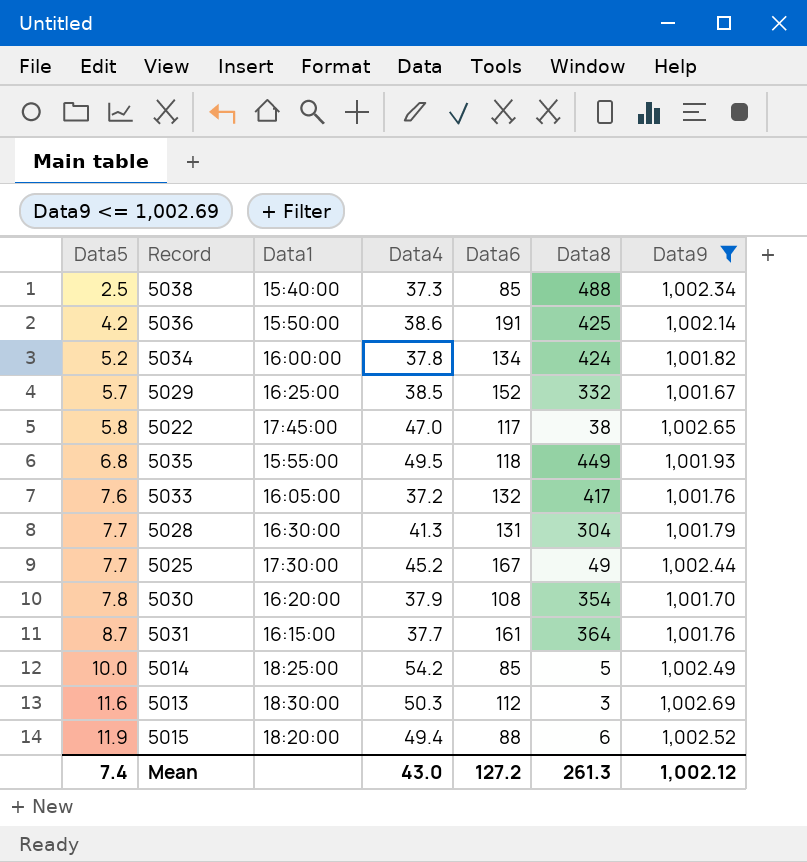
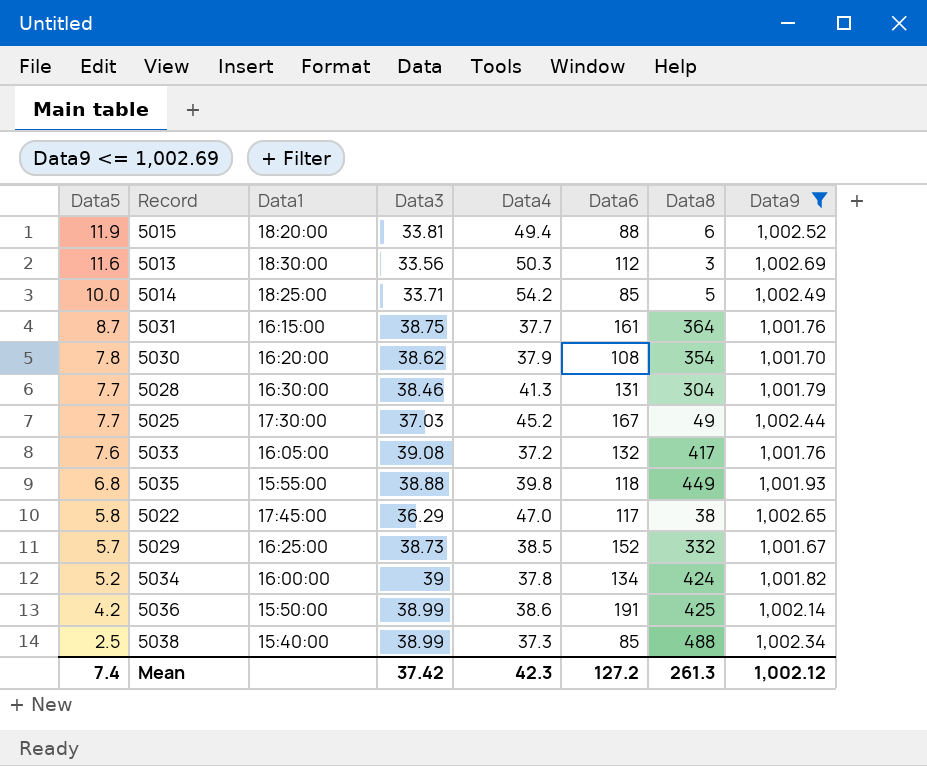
row order: Data5 ascending -> Data5 descending
column Data3 | position: none -> 4
5035 | Data4: 49.5 -> 39.8
Mean | Data4: 43.0 -> 42.3

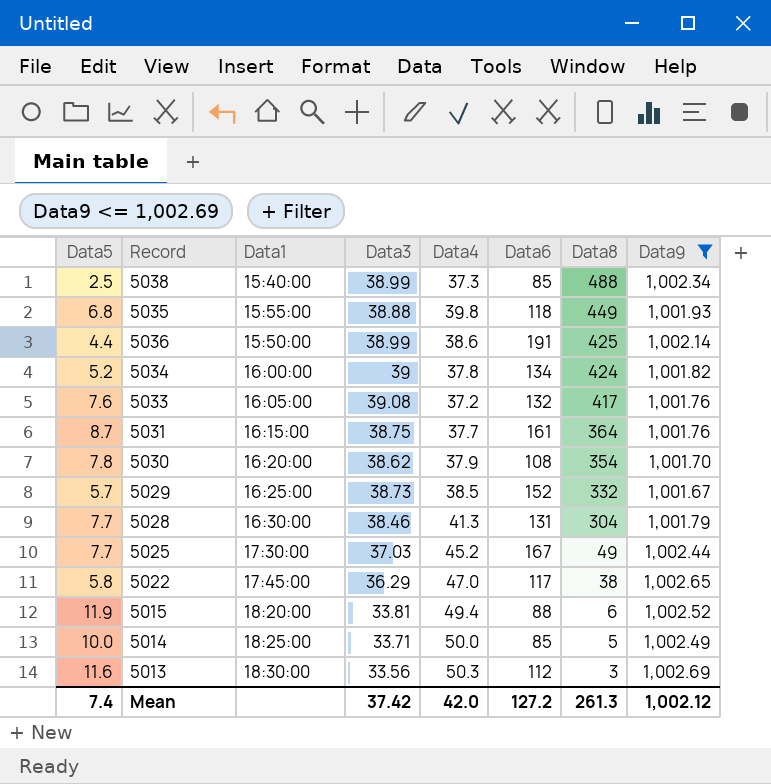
row order: Data5 descending -> Data8 descending
5036 | Data5: 4.2 -> 4.4
5014 | Data4: 54.2 -> 50.0
Mean | Data4: 42.3 -> 42.0

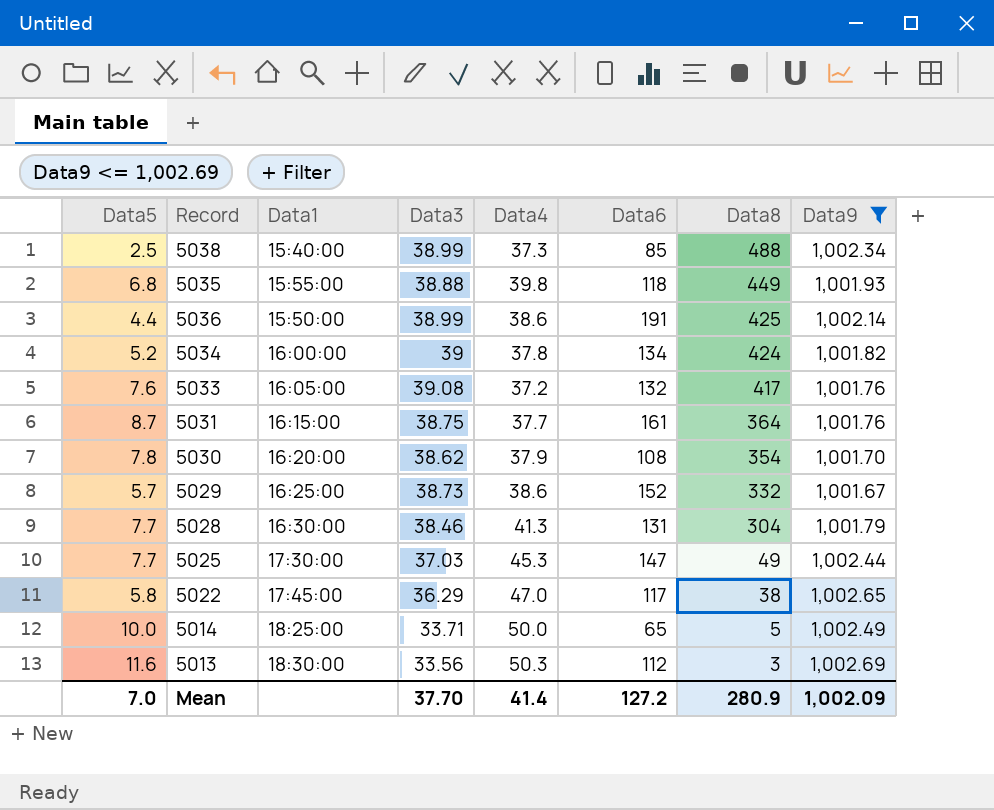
row 5015: 11.9 | 18:20:00 | 33.81 | 49.4 | 88 | 6 | 1,002.52 -> none
5029 | Data4: 38.5 -> 38.6
5025 | Data4: 45.2 -> 45.3
5025 | Data6: 167 -> 147
5014 | Data6: 85 -> 65
Mean | Data5: 7.4 -> 7.0
Mean | Data3: 37.42 -> 37.70
Mean | Data4: 42.0 -> 41.4
Mean | Data8: 261.3 -> 280.9
Mean | Data9: 1,002.12 -> 1,002.09

